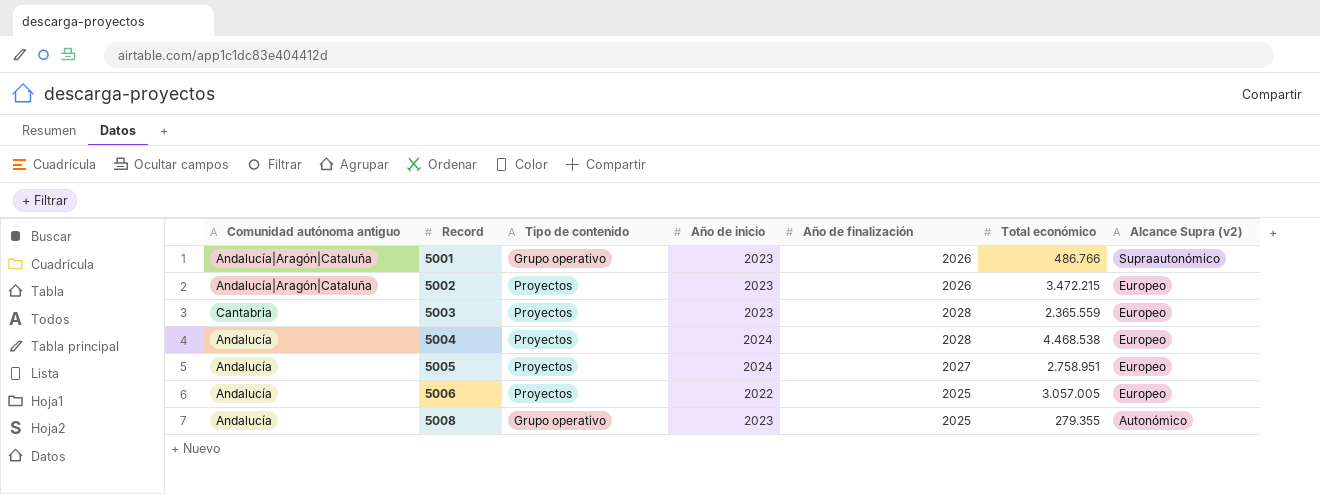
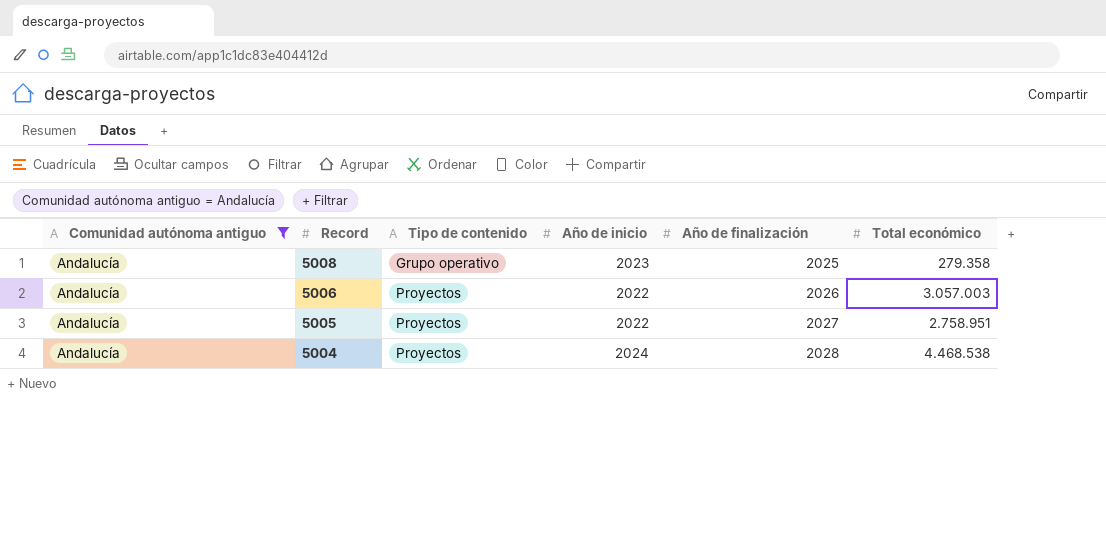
filter: none -> Comunidad autónoma antiguo = Andalucía
row order: Record ascending -> Record descending
column Alcance Supra (v2) | position: 7 -> none
5008 | Total económico: 279.355 -> 279.358
5006 | Año de finalización: 2025 -> 2026
5006 | Total económico: 3.057.005 -> 3.057.003
5005 | Año de inicio: 2024 -> 2022

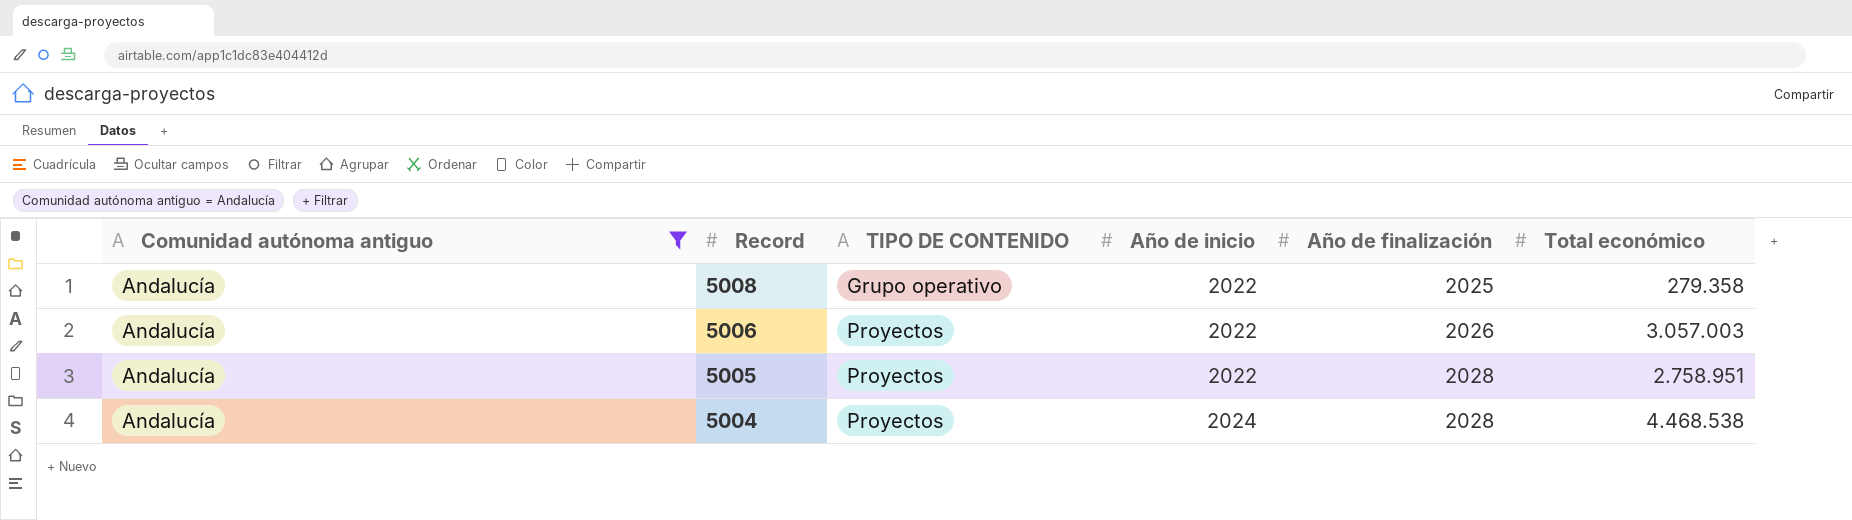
column name: Tipo de contenido -> TIPO DE CONTENIDO
5008 | Año de inicio: 2023 -> 2022
5005 | Año de finalización: 2027 -> 2028

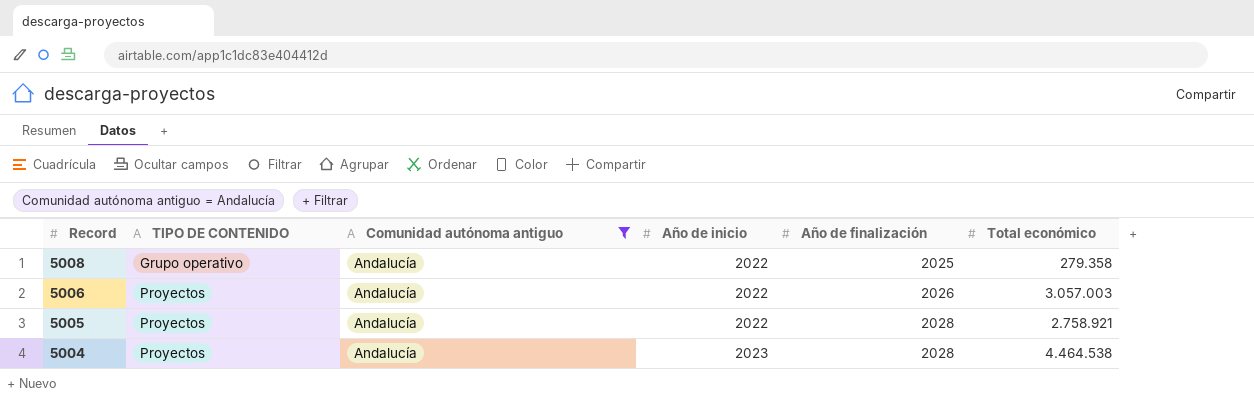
column Comunidad autónoma antiguo | position: 1 -> 3
5005 | Total económico: 2.758.951 -> 2.758.921
5004 | Año de inicio: 2024 -> 2023
5004 | Total económico: 4.468.538 -> 4.464.538

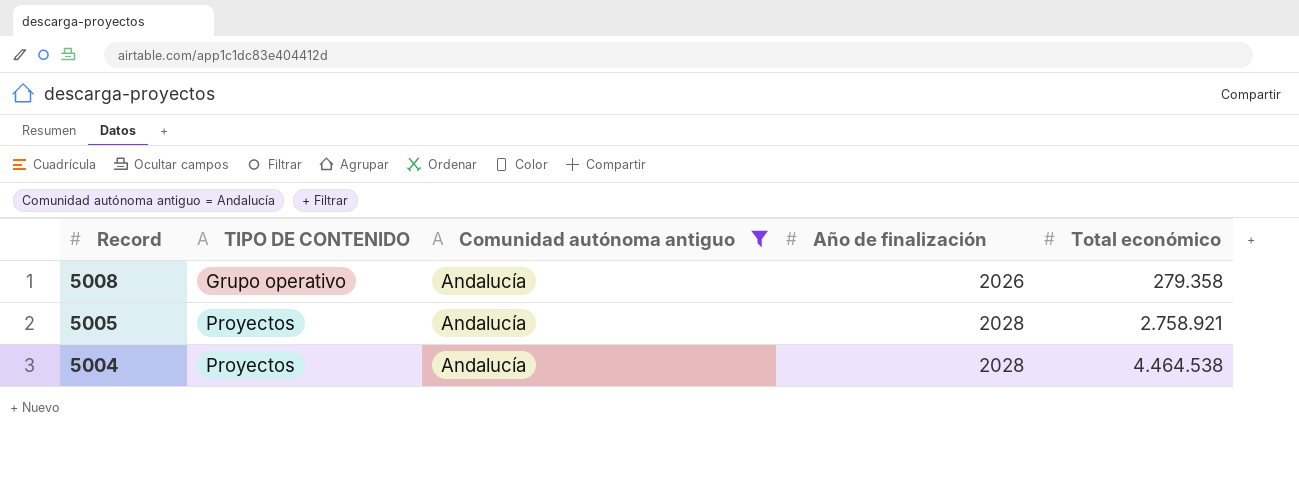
column Año de inicio | position: 4 -> none
row 5006: Proyectos | Andalucía | 2022 | 2026 | 3.057.003 -> none
5008 | Año de finalización: 2025 -> 2026

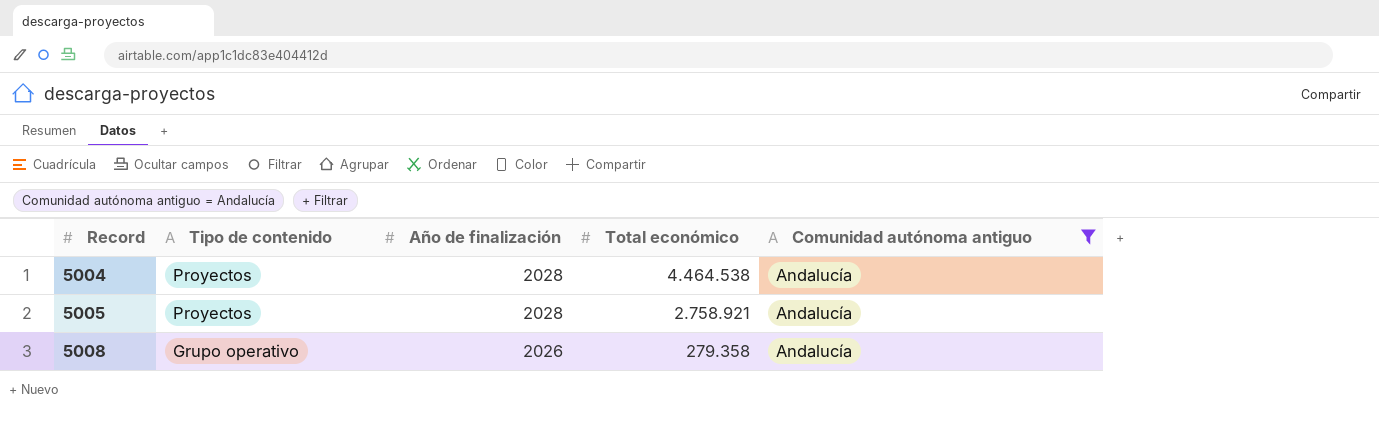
row order: Record descending -> Record ascending
column name: TIPO DE CONTENIDO -> Tipo de contenido
column Comunidad autónoma antiguo | position: 3 -> 5

